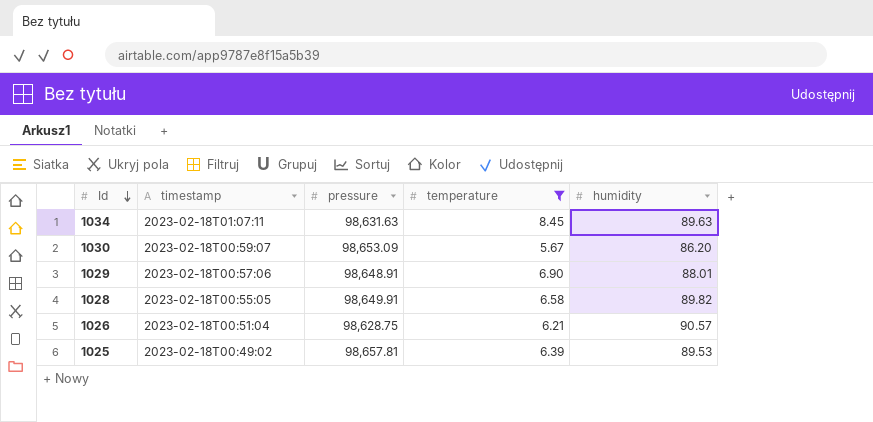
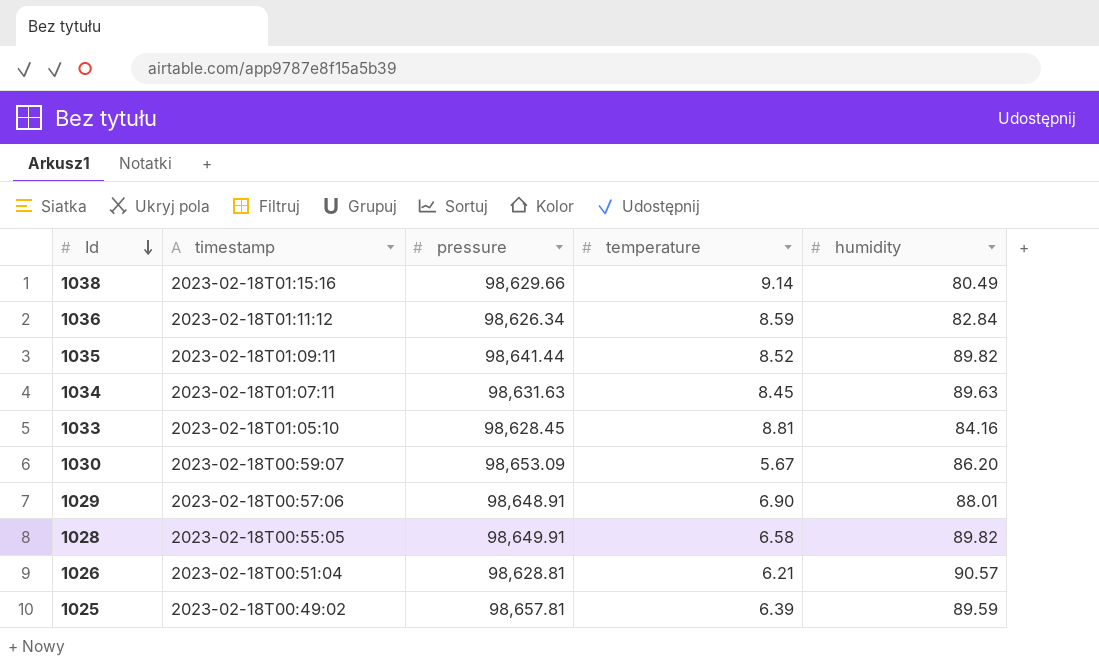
filter: temperature <= 8.45 -> none
1026 | pressure: 98,628.75 -> 98,628.81
1025 | humidity: 89.53 -> 89.59

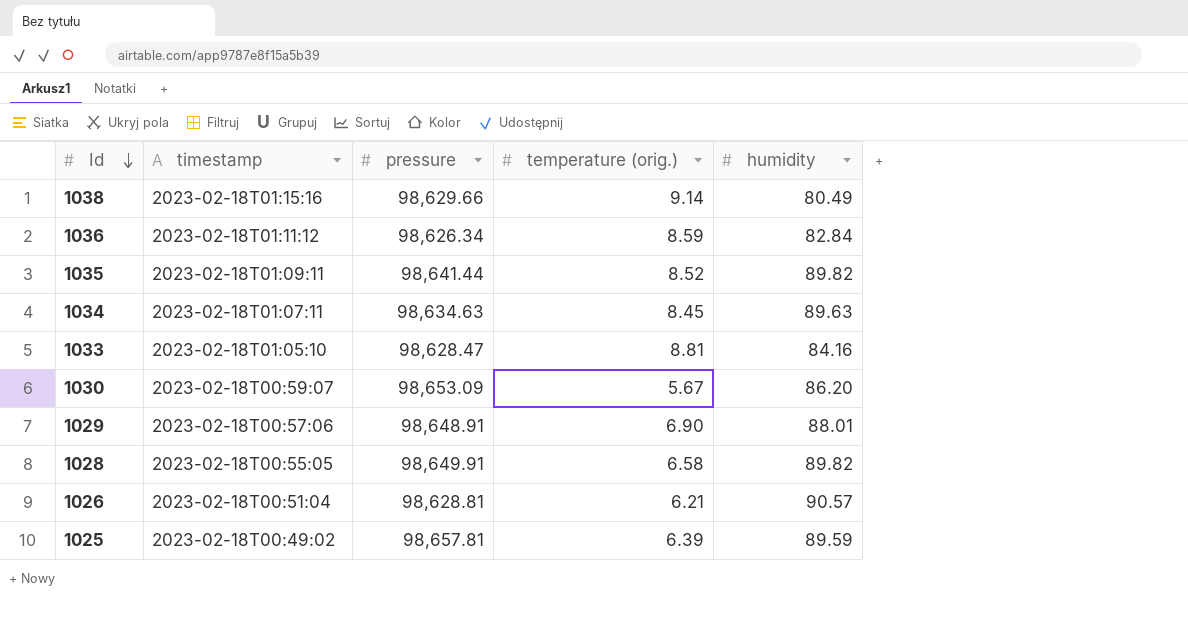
column name: temperature -> temperature (orig.)
1034 | pressure: 98,631.63 -> 98,634.63
1033 | pressure: 98,628.45 -> 98,628.47

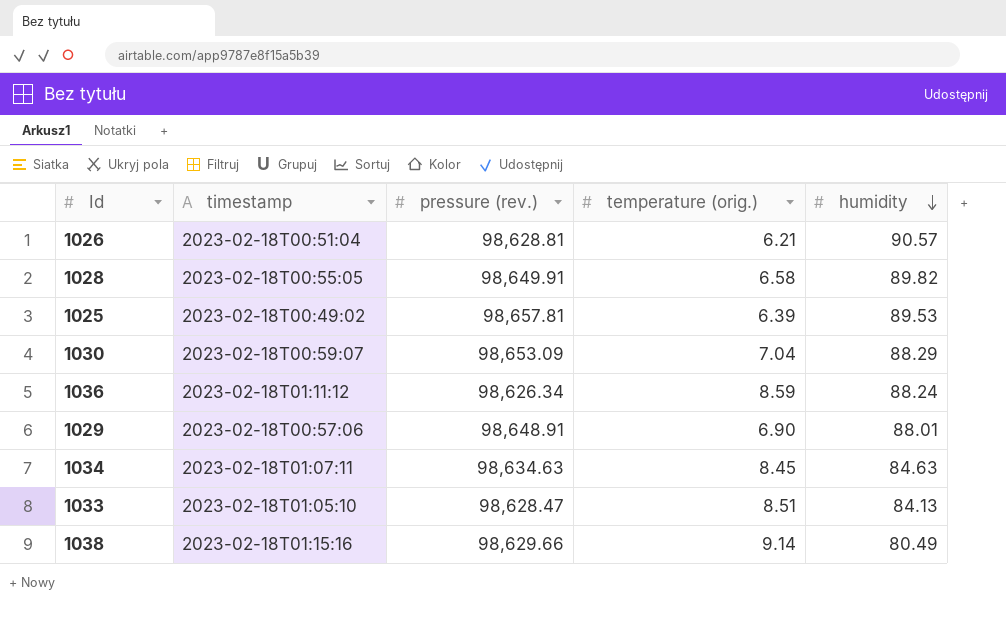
row order: Id descending -> humidity descending
column name: pressure -> pressure (rev.)
row 1035: 2023-02-18T01:09:11 | 98,641.44 | 8.52 | 89.82 -> none
1025 | humidity: 89.59 -> 89.53
1030 | temperature (orig.): 5.67 -> 7.04
1030 | humidity: 86.20 -> 88.29
1036 | humidity: 82.84 -> 88.24
1034 | humidity: 89.63 -> 84.63
1033 | temperature (orig.): 8.81 -> 8.51
1033 | humidity: 84.16 -> 84.13

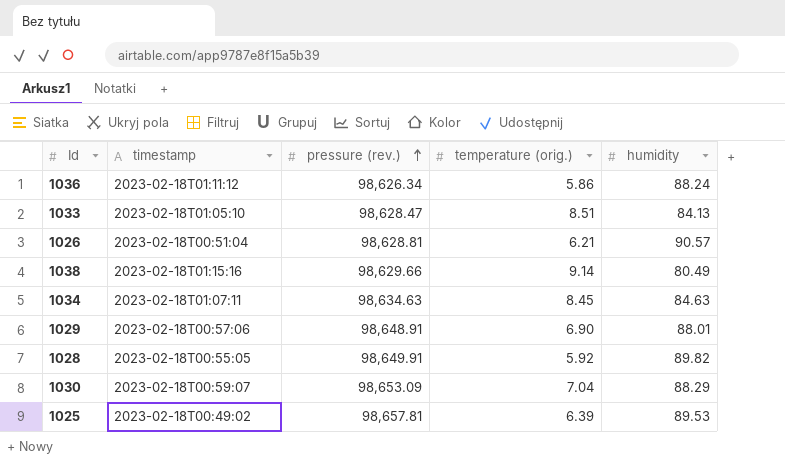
row order: humidity descending -> pressure (rev.) ascending
1036 | temperature (orig.): 8.59 -> 5.86
1028 | temperature (orig.): 6.58 -> 5.92

